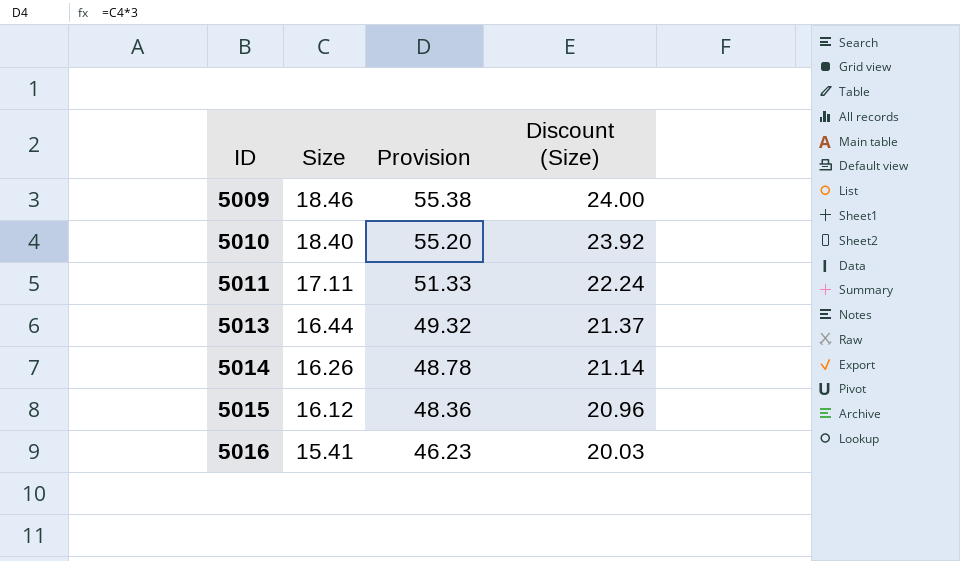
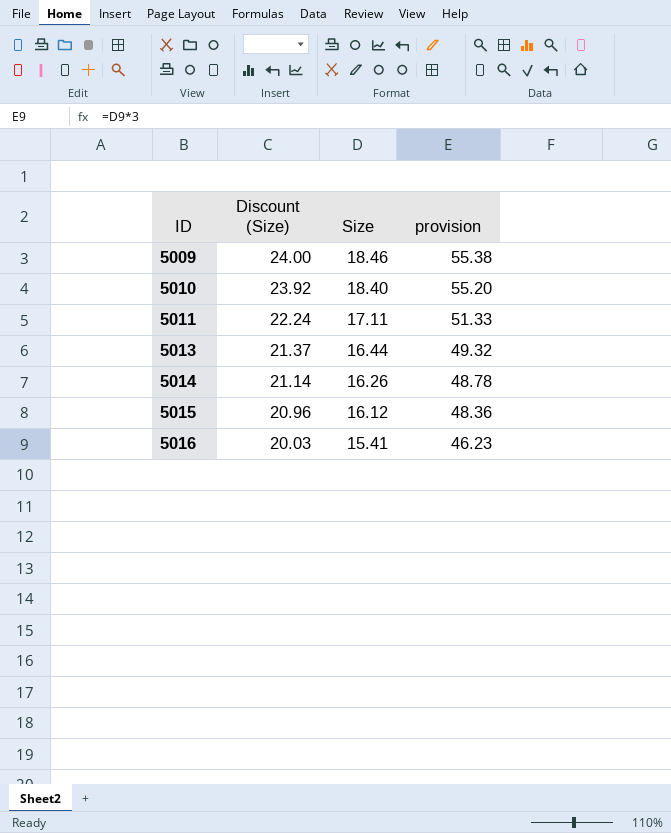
column Discount (Size) | position: 4 -> 2
column name: Provision -> provision

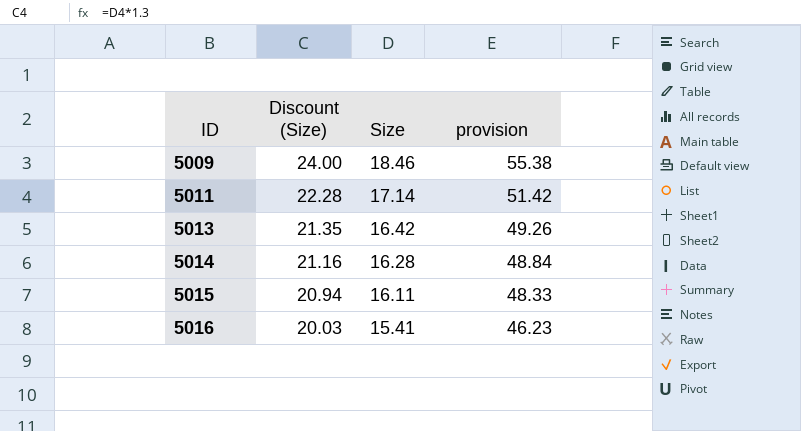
row 5010: 23.92 | 18.40 | 55.20 -> none
5011 | Discount (Size): 22.24 -> 22.28
5011 | Size: 17.11 -> 17.14
5011 | provision: 51.33 -> 51.42
5013 | Discount (Size): 21.37 -> 21.35
5013 | Size: 16.44 -> 16.42
5013 | provision: 49.32 -> 49.26
5014 | Discount (Size): 21.14 -> 21.16
5014 | Size: 16.26 -> 16.28
5014 | provision: 48.78 -> 48.84
5015 | Discount (Size): 20.96 -> 20.94
5015 | Size: 16.12 -> 16.11
5015 | provision: 48.36 -> 48.33

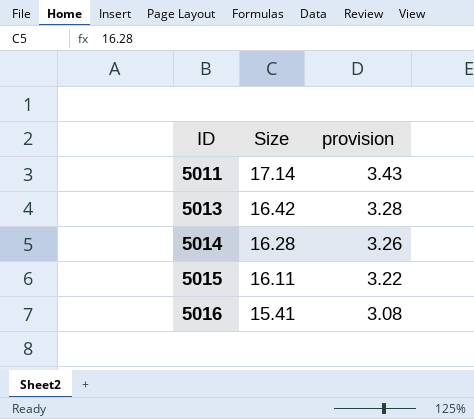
column Discount (Size) | formula: [Size] * 1.3 -> none
column provision | formula: [Size] * 3 -> [Size] * 0.2
row 5009: 24.00 | 18.46 | 55.38 -> none

